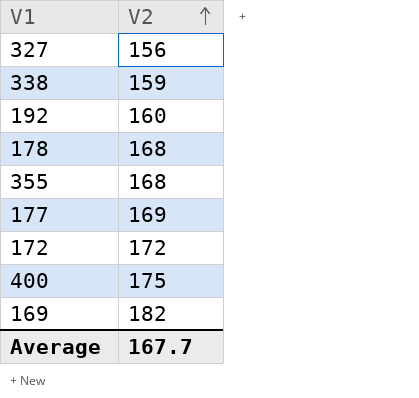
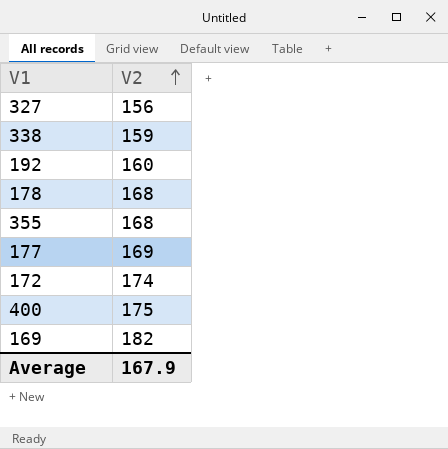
172 | V2: 172 -> 174
Average | V2: 167.7 -> 167.9

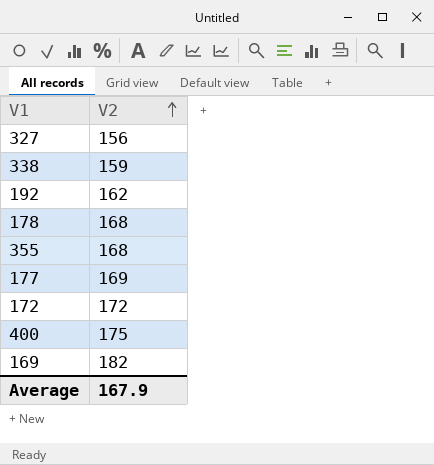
192 | V2: 160 -> 162
172 | V2: 174 -> 172

